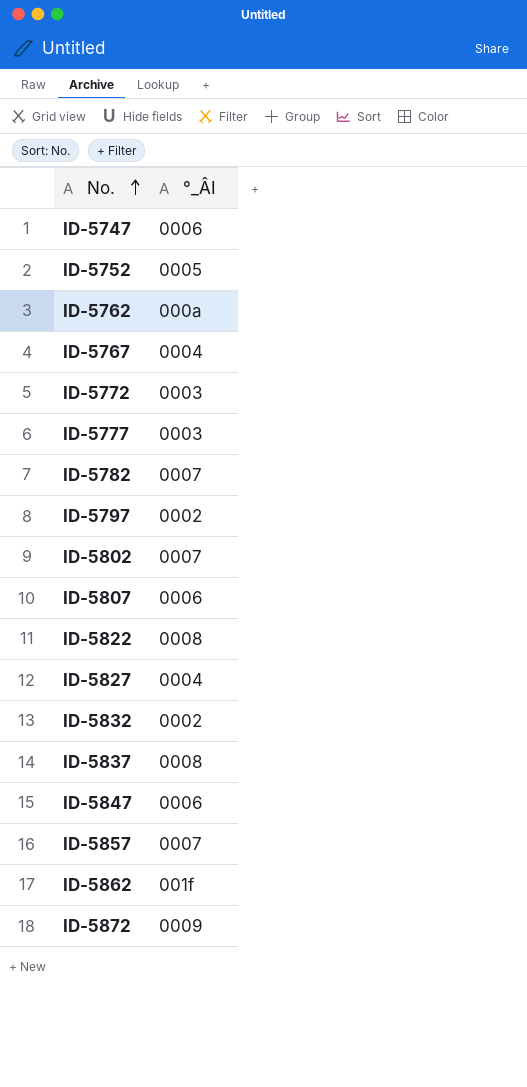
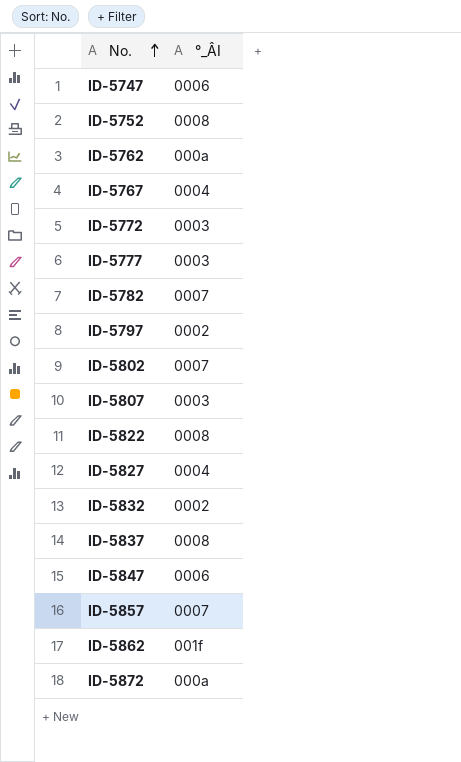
ID-5752 | °_ÂI: 0005 -> 0008
ID-5807 | °_ÂI: 0006 -> 0003
ID-5872 | °_ÂI: 0009 -> 000a

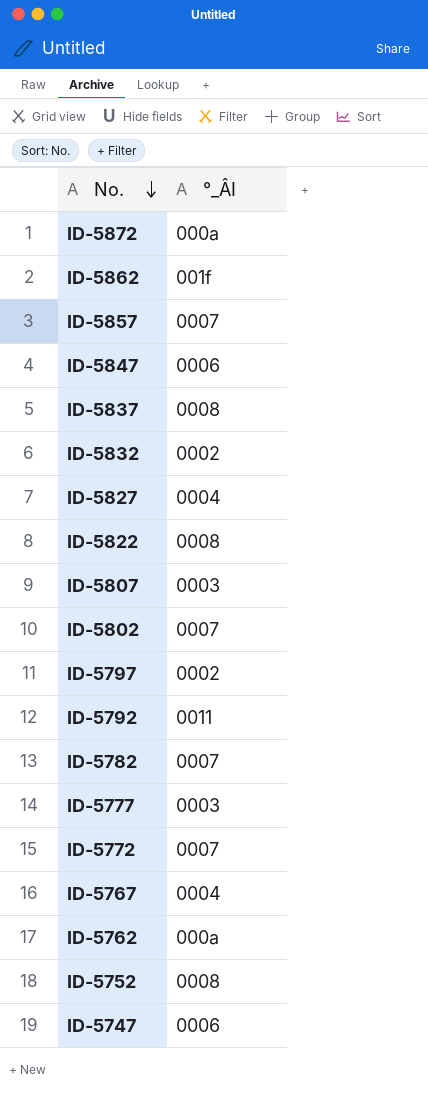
row order: No. ascending -> No. descending
row ID-5792: none -> 0011
ID-5772 | °_ÂI: 0003 -> 0007

